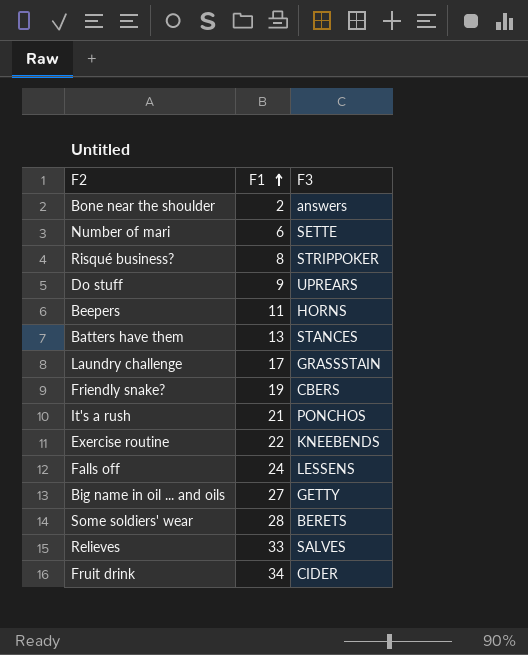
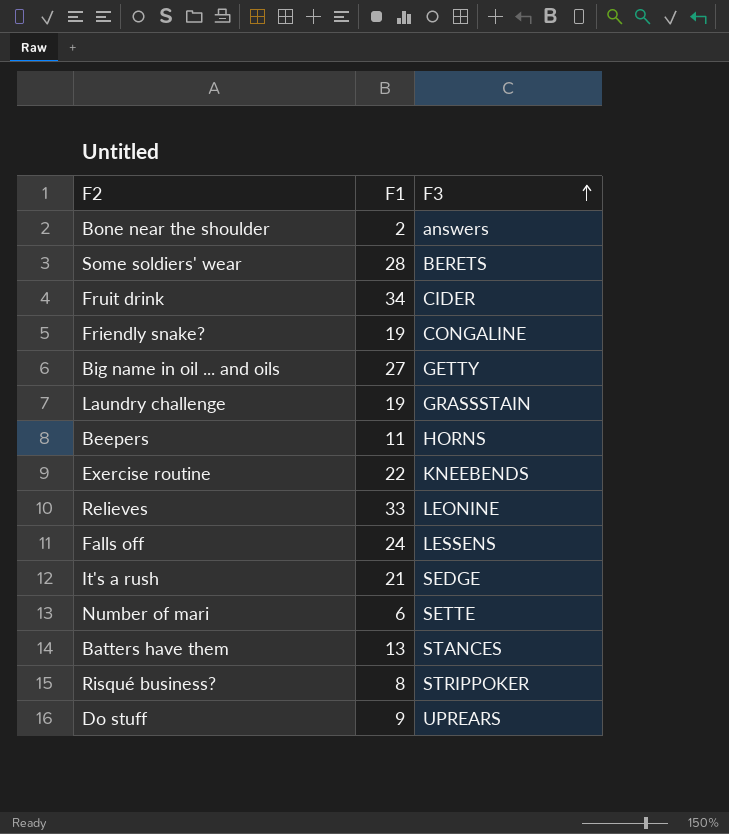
row order: F1 ascending -> F3 ascending
Friendly snake? | F3: CBERS -> CONGALINE
Laundry challenge | F1: 17 -> 19
Relieves | F3: SALVES -> LEONINE
It's a rush | F3: PONCHOS -> SEDGE

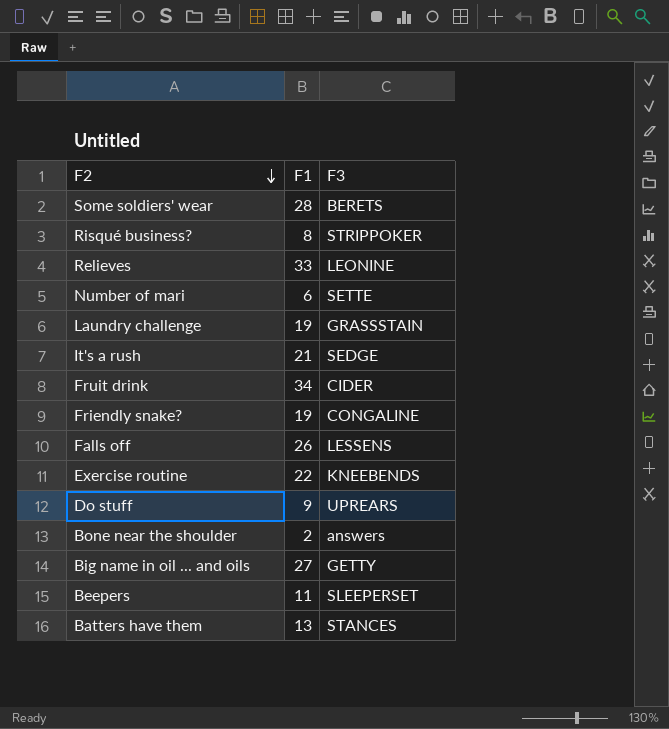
row order: F3 ascending -> F2 descending
Falls off | F1: 24 -> 26
Beepers | F3: HORNS -> SLEEPERSET

